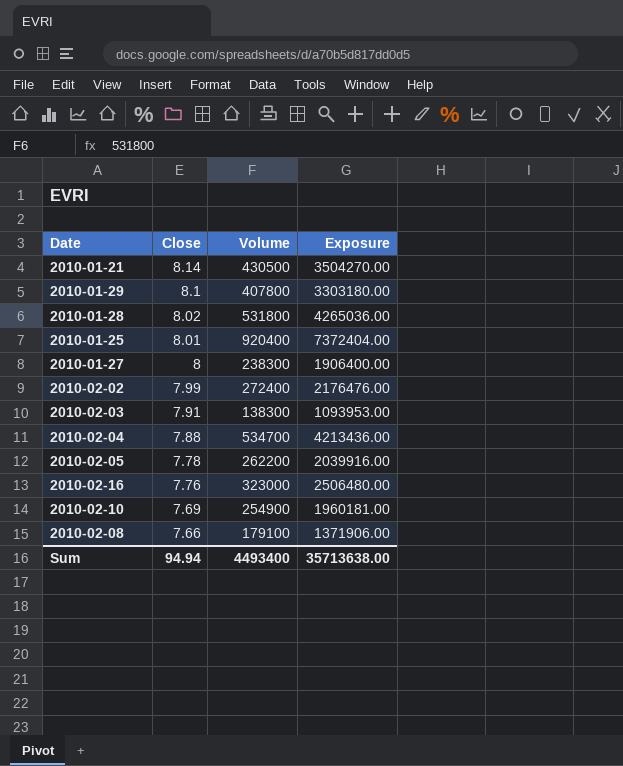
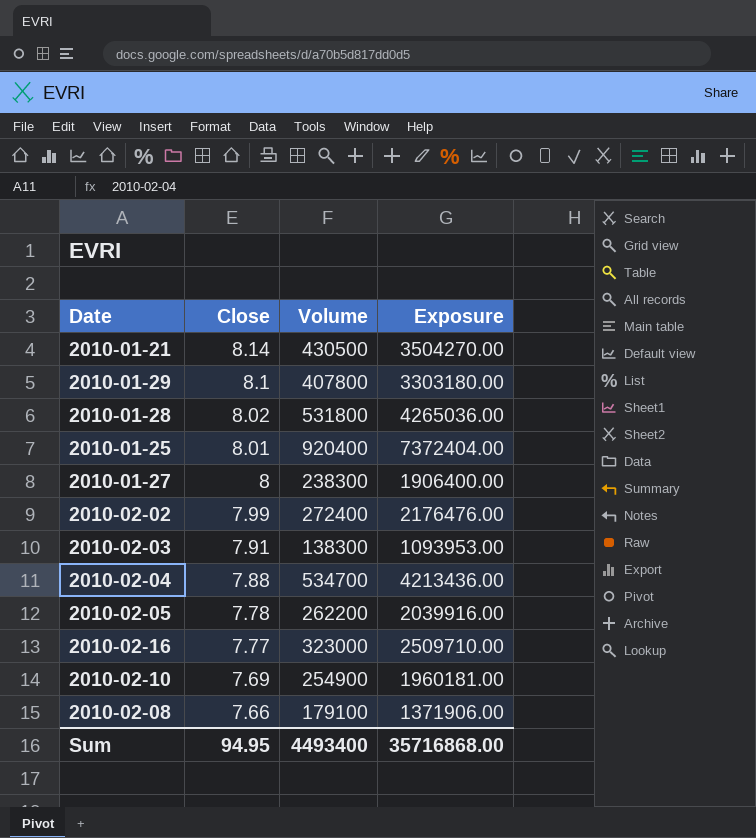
2010-02-16 | Close: 7.76 -> 7.77
2010-02-16 | Exposure: 2506480.00 -> 2509710.00
Sum | Close: 94.94 -> 94.95
Sum | Exposure: 35713638.00 -> 35716868.00

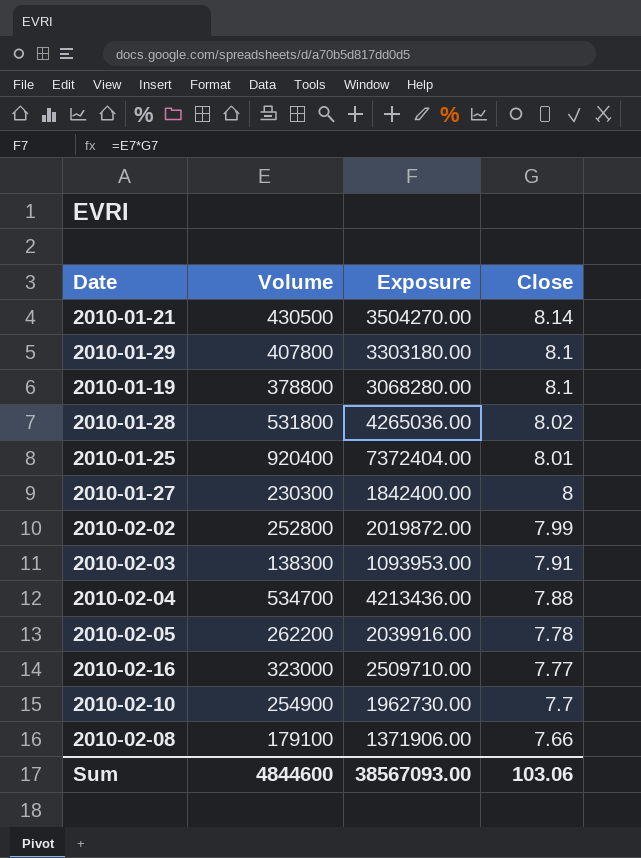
column Close | position: 2 -> 4
row 2010-01-19: none -> 378800 | 3068280.00 | 8.1
2010-01-27 | Volume: 238300 -> 230300
2010-01-27 | Exposure: 1906400.00 -> 1842400.00
2010-02-02 | Volume: 272400 -> 252800
2010-02-02 | Exposure: 2176476.00 -> 2019872.00
2010-02-10 | Exposure: 1960181.00 -> 1962730.00
2010-02-10 | Close: 7.69 -> 7.7
Sum | Volume: 4493400 -> 4844600
Sum | Exposure: 35716868.00 -> 38567093.00
Sum | Close: 94.95 -> 103.06

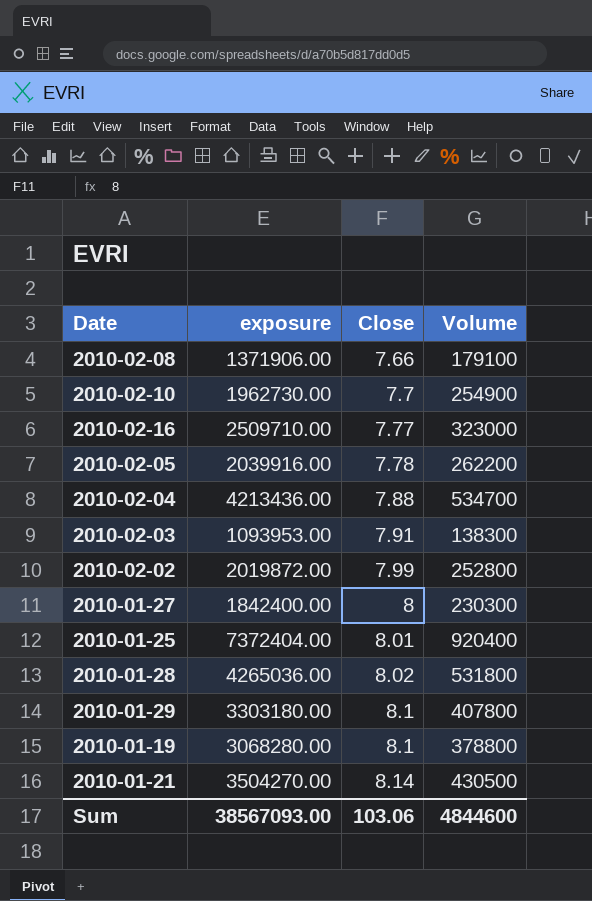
row order: Close descending -> Close ascending
column name: Exposure -> exposure
column Volume | position: 2 -> 4

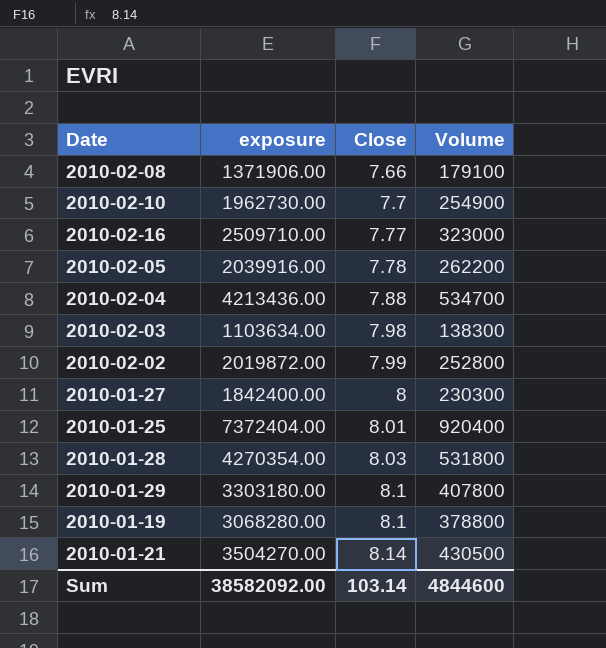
2010-02-03 | exposure: 1093953.00 -> 1103634.00
2010-02-03 | Close: 7.91 -> 7.98
2010-01-28 | exposure: 4265036.00 -> 4270354.00
2010-01-28 | Close: 8.02 -> 8.03
Sum | exposure: 38567093.00 -> 38582092.00
Sum | Close: 103.06 -> 103.14

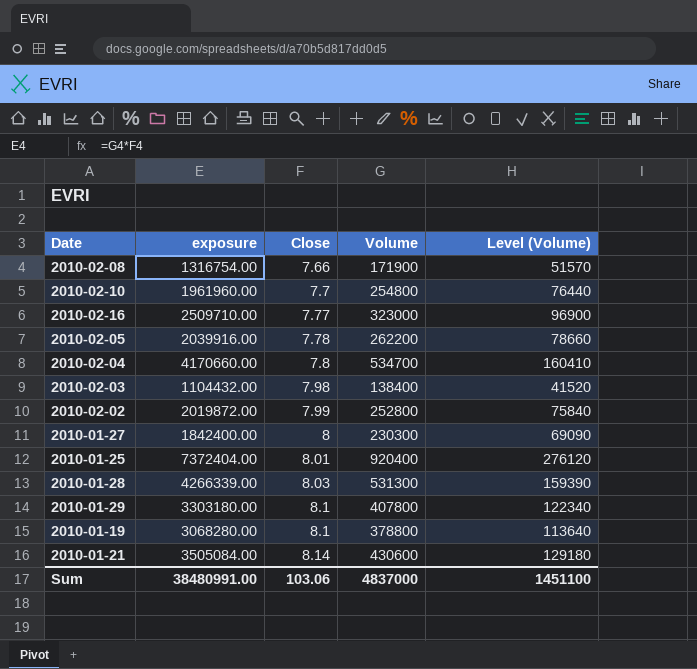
column Level (Volume) | formula: none -> [Volume] * 0.3
2010-02-08 | exposure: 1371906.00 -> 1316754.00
2010-02-08 | Volume: 179100 -> 171900
2010-02-10 | exposure: 1962730.00 -> 1961960.00
2010-02-10 | Volume: 254900 -> 254800
2010-02-04 | exposure: 4213436.00 -> 4170660.00
2010-02-04 | Close: 7.88 -> 7.8
2010-02-03 | exposure: 1103634.00 -> 1104432.00
2010-02-03 | Volume: 138300 -> 138400
2010-01-28 | exposure: 4270354.00 -> 4266339.00
2010-01-28 | Volume: 531800 -> 531300
2010-01-21 | exposure: 3504270.00 -> 3505084.00
2010-01-21 | Volume: 430500 -> 430600
Sum | exposure: 38582092.00 -> 38480991.00
Sum | Close: 103.14 -> 103.06
Sum | Volume: 4844600 -> 4837000

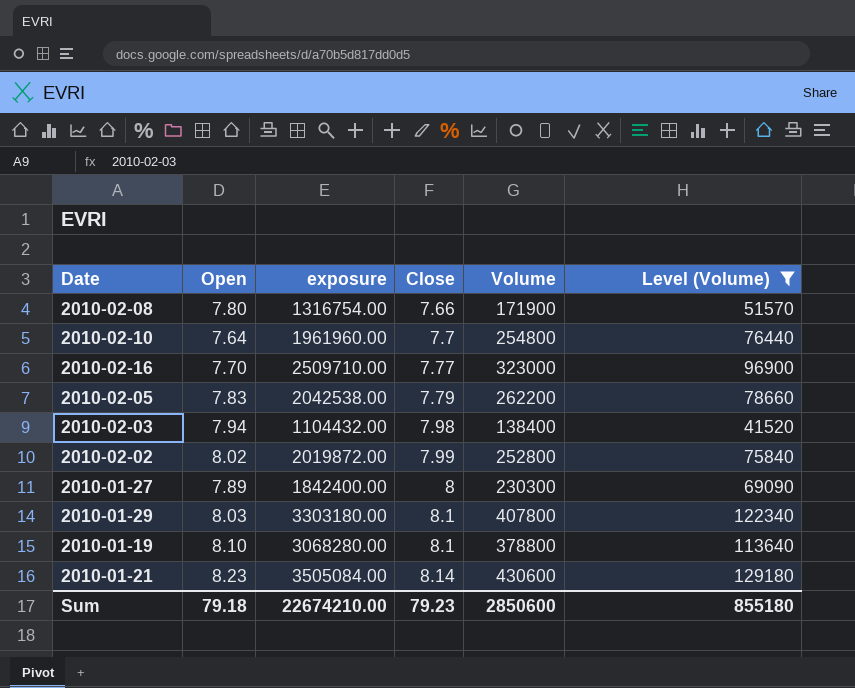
filter: none -> Level (Volume) <= 129180
column Open | position: none -> 2
2010-02-05 | exposure: 2039916.00 -> 2042538.00
2010-02-05 | Close: 7.78 -> 7.79
Sum | exposure: 38480991.00 -> 22674210.00
Sum | Close: 103.06 -> 79.23
Sum | Volume: 4837000 -> 2850600
Sum | Level (Volume): 1451100 -> 855180

